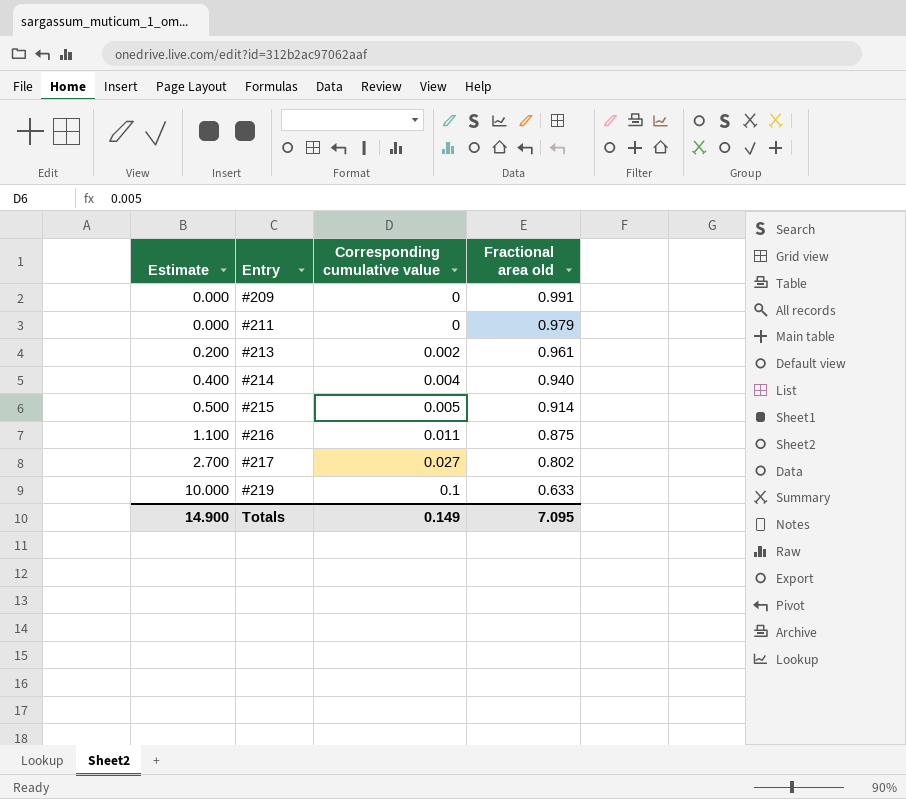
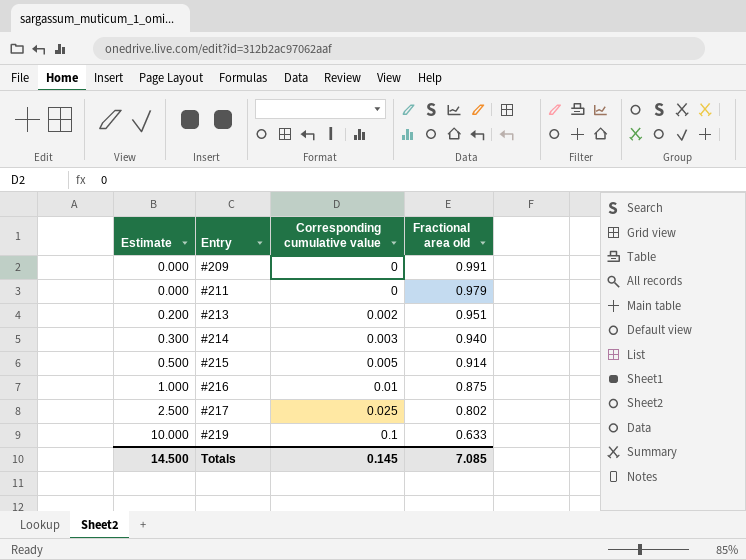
#213 | Fractional area old: 0.961 -> 0.951
#214 | Estimate: 0.400 -> 0.300
#214 | Corresponding cumulative value: 0.004 -> 0.003
#216 | Estimate: 1.100 -> 1.000
#216 | Corresponding cumulative value: 0.011 -> 0.01
#217 | Estimate: 2.700 -> 2.500
#217 | Corresponding cumulative value: 0.027 -> 0.025
Totals | Estimate: 14.900 -> 14.500
Totals | Corresponding cumulative value: 0.149 -> 0.145
Totals | Fractional area old: 7.095 -> 7.085

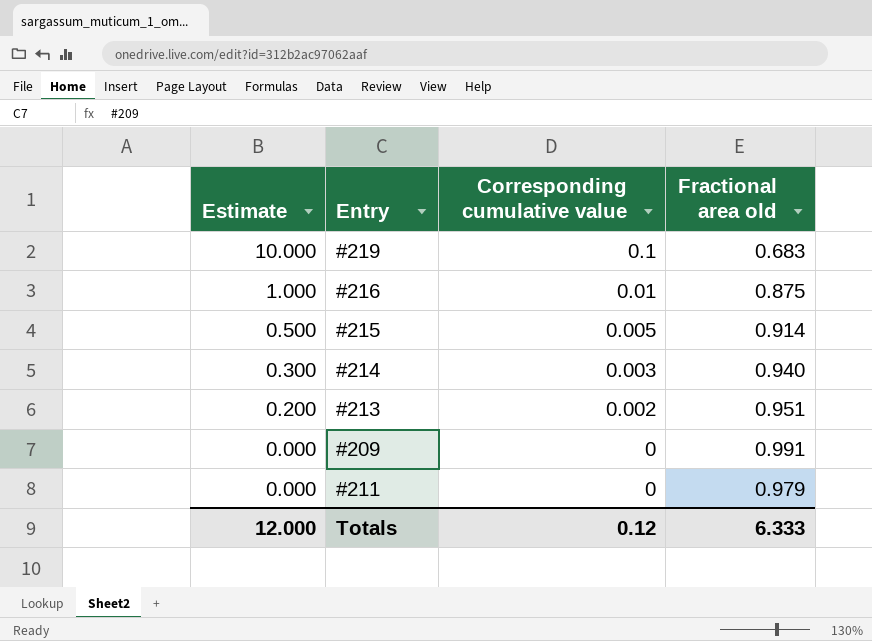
row order: Estimate ascending -> Estimate descending
row #217: 2.500 | 0.025 | 0.802 -> none
#219 | Fractional area old: 0.633 -> 0.683
Totals | Estimate: 14.500 -> 12.000
Totals | Corresponding cumulative value: 0.145 -> 0.12
Totals | Fractional area old: 7.085 -> 6.333

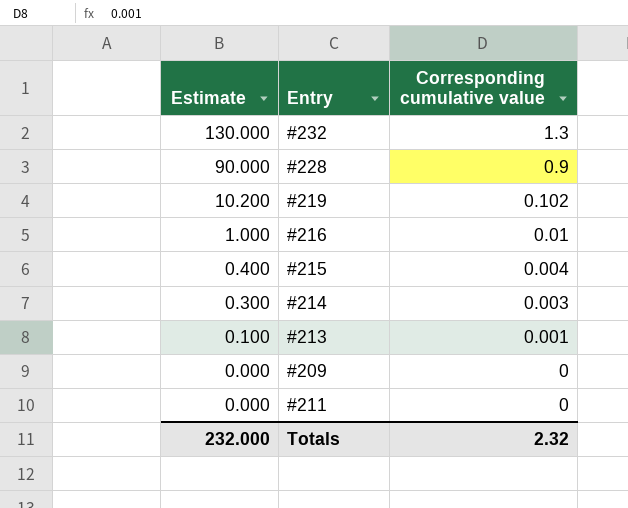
column Fractional area old | position: 4 -> none
row #232: none -> 130.000 | 1.3
row #228: none -> 90.000 | 0.9
#219 | Estimate: 10.000 -> 10.200
#219 | Corresponding cumulative value: 0.1 -> 0.102
#215 | Estimate: 0.500 -> 0.400
#215 | Corresponding cumulative value: 0.005 -> 0.004
#213 | Estimate: 0.200 -> 0.100
#213 | Corresponding cumulative value: 0.002 -> 0.001
Totals | Estimate: 12.000 -> 232.000
Totals | Corresponding cumulative value: 0.12 -> 2.32

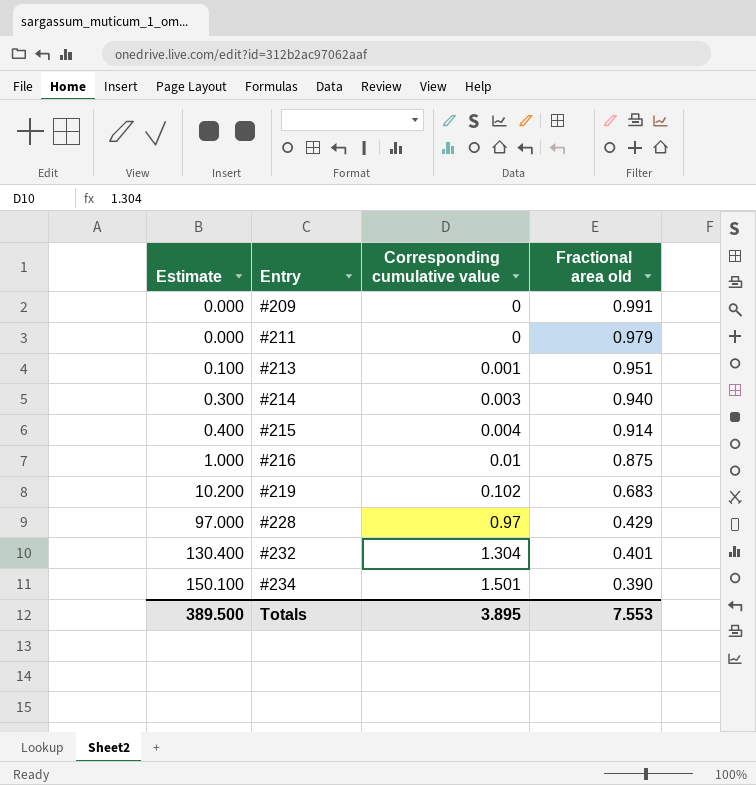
row order: Estimate descending -> Estimate ascending
column Fractional area old | position: none -> 4
#228 | Estimate: 90.000 -> 97.000
#228 | Corresponding cumulative value: 0.9 -> 0.97
#232 | Estimate: 130.000 -> 130.400
#232 | Corresponding cumulative value: 1.3 -> 1.304
row #234: none -> 150.100 | 1.501 | 0.390
Totals | Estimate: 232.000 -> 389.500
Totals | Corresponding cumulative value: 2.32 -> 3.895

